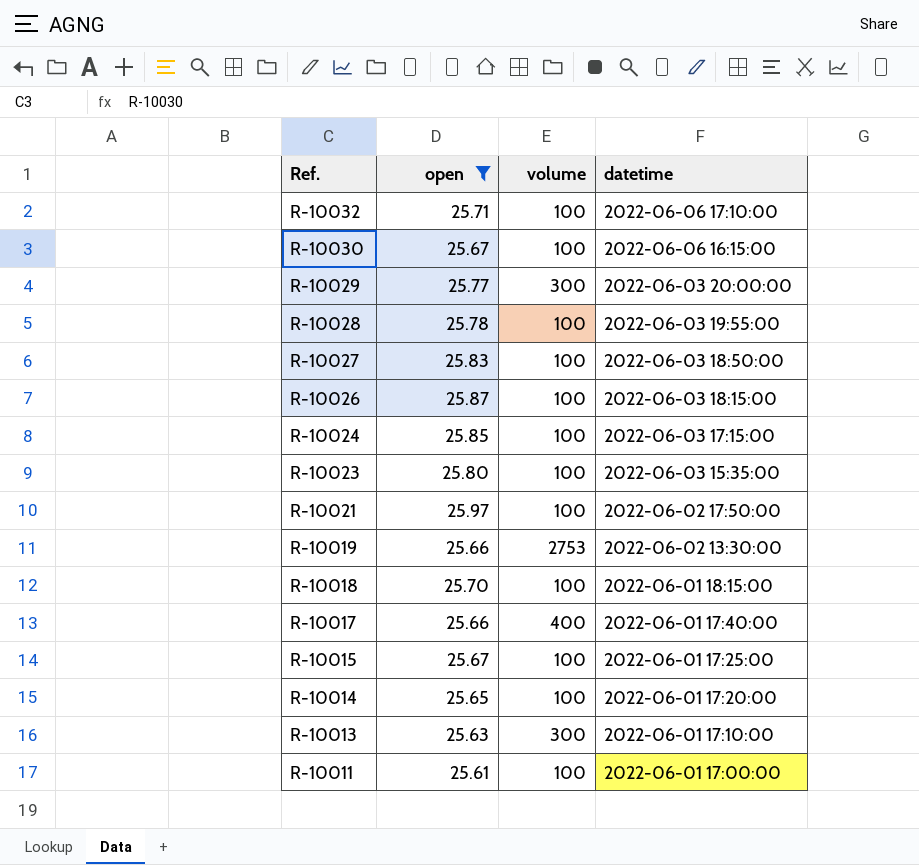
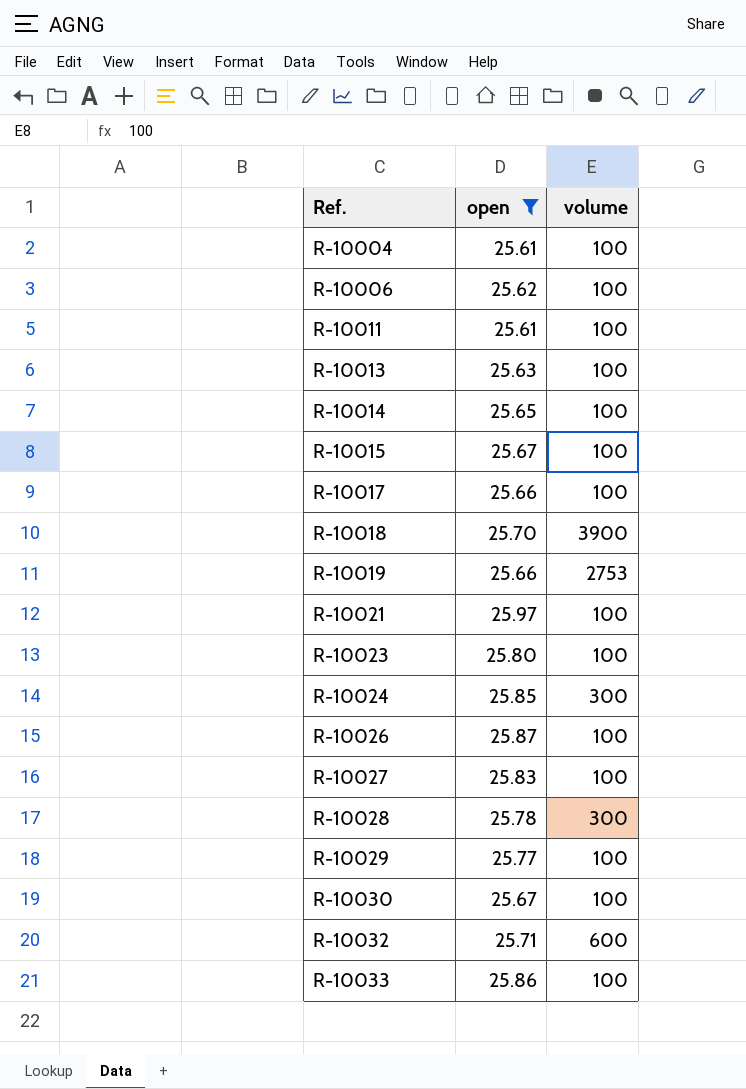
row order: Ref. descending -> Ref. ascending
column datetime | position: 4 -> none
row R-10004: none -> 25.61 | 100
row R-10006: none -> 25.62 | 100
R-10013 | volume: 300 -> 100
R-10017 | volume: 400 -> 100
R-10018 | volume: 100 -> 3900
R-10024 | volume: 100 -> 300
R-10028 | volume: 100 -> 300
R-10029 | volume: 300 -> 100
R-10032 | volume: 100 -> 600
row R-10033: none -> 25.86 | 100

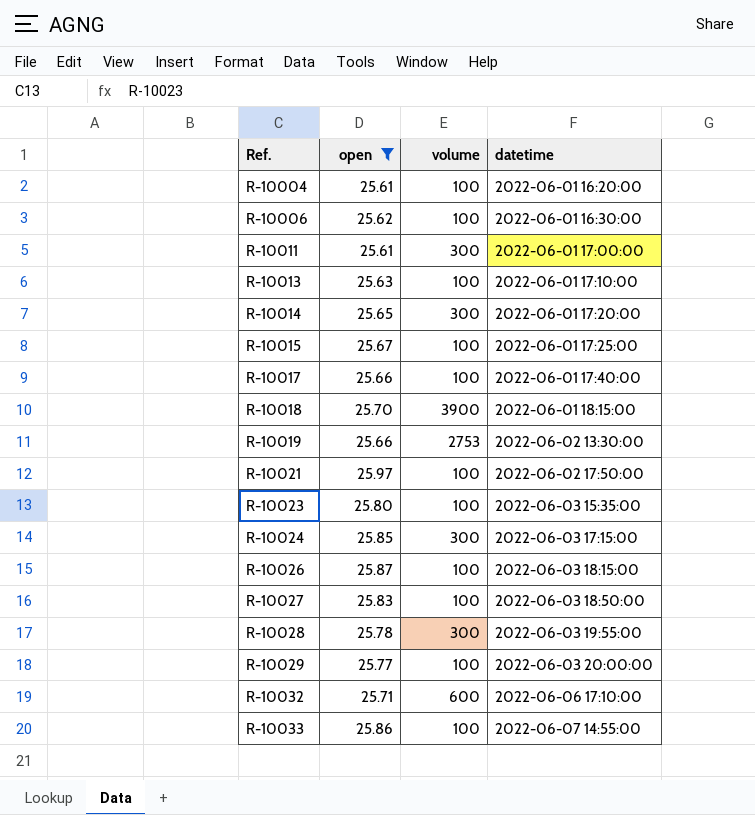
column datetime | position: none -> 4
row R-10030: 25.67 | 100 -> none
R-10011 | volume: 100 -> 300
R-10014 | volume: 100 -> 300

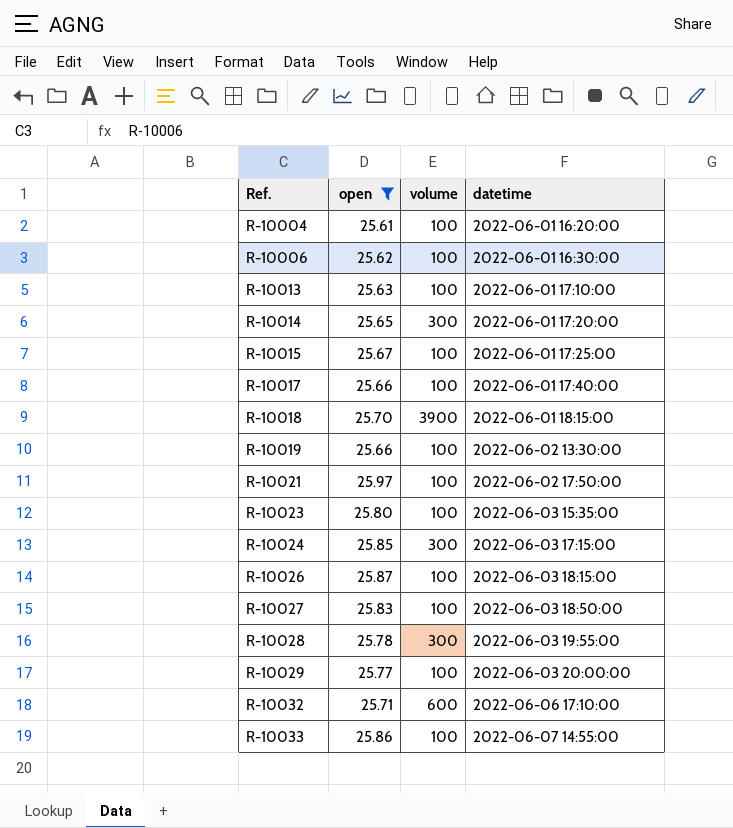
row R-10011: 25.61 | 300 | 2022-06-01 17:00:00 -> none
R-10019 | volume: 2753 -> 100

